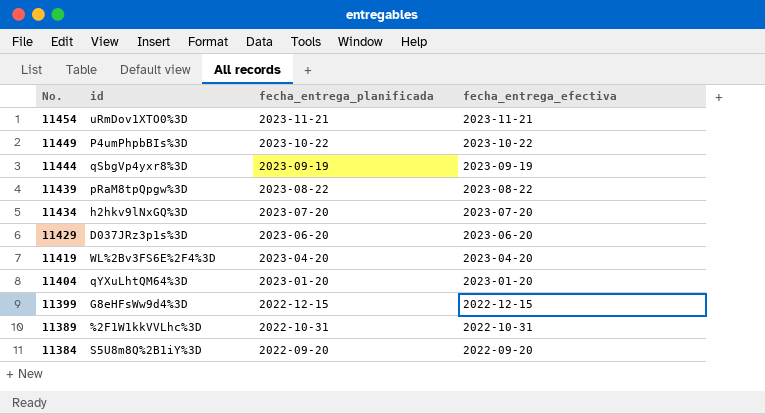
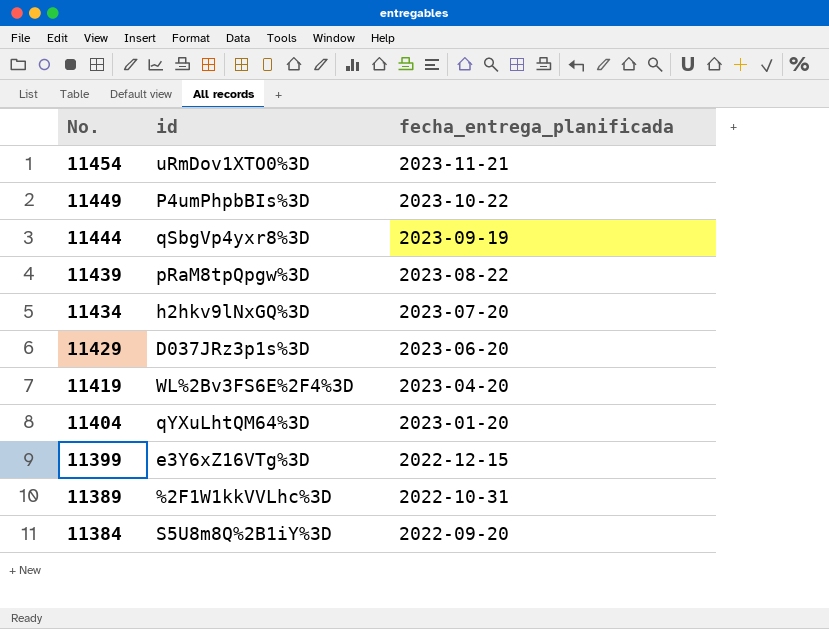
column fecha_entrega_efectiva | position: 4 -> none
11399 | id: G8eHFsWw9d4%3D -> e3Y6xZ16VTg%3D

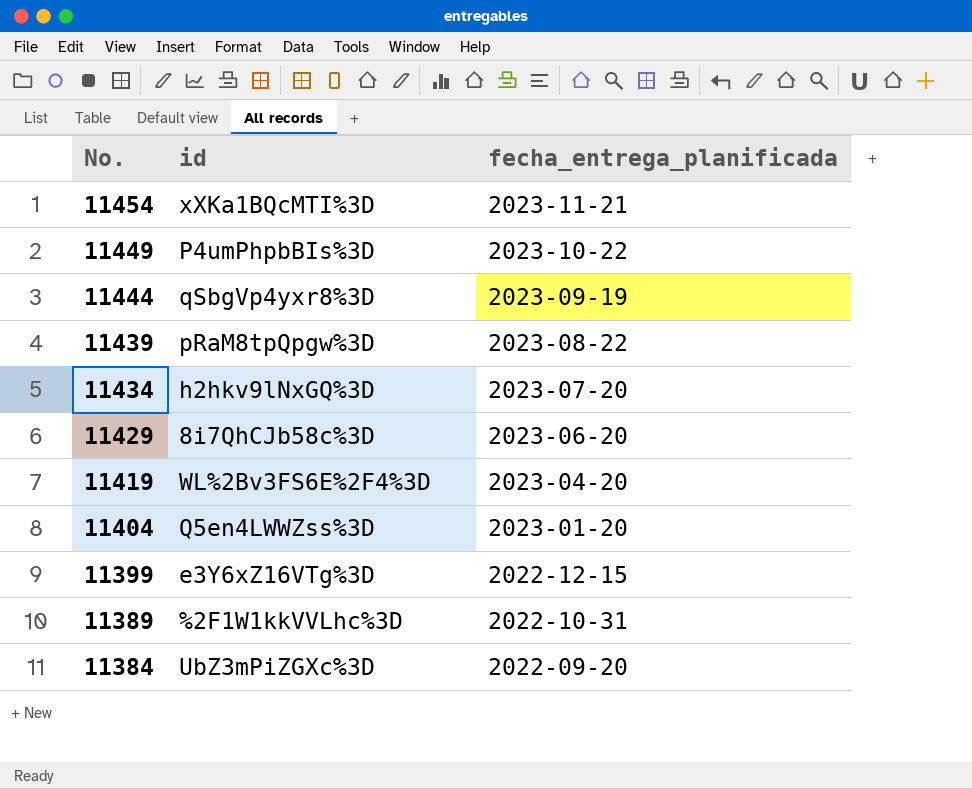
11454 | id: uRmDov1XTO0%3D -> xXKa1BQcMTI%3D
11429 | id: D037JRz3p1s%3D -> 8i7QhCJb58c%3D
11404 | id: qYXuLhtQM64%3D -> Q5en4LWWZss%3D
11384 | id: S5U8m8Q%2B1iY%3D -> UbZ3mPiZGXc%3D

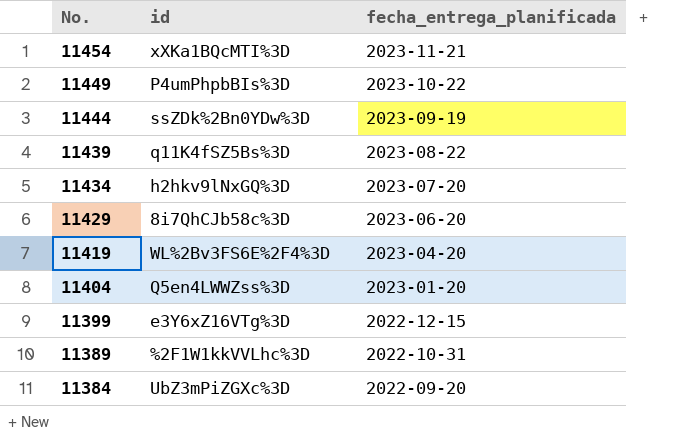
11444 | id: qSbgVp4yxr8%3D -> ssZDk%2Bn0YDw%3D
11439 | id: pRaM8tpQpgw%3D -> q11K4fSZ5Bs%3D

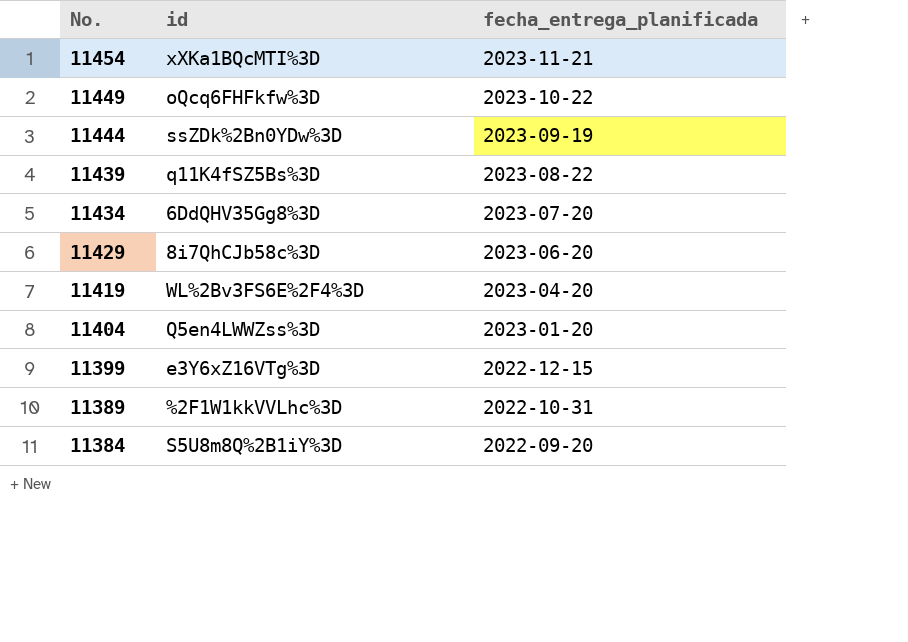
11449 | id: P4umPhpbBIs%3D -> oQcq6FHFkfw%3D
11434 | id: h2hkv9lNxGQ%3D -> 6DdQHV35Gg8%3D
11384 | id: UbZ3mPiZGXc%3D -> S5U8m8Q%2B1iY%3D

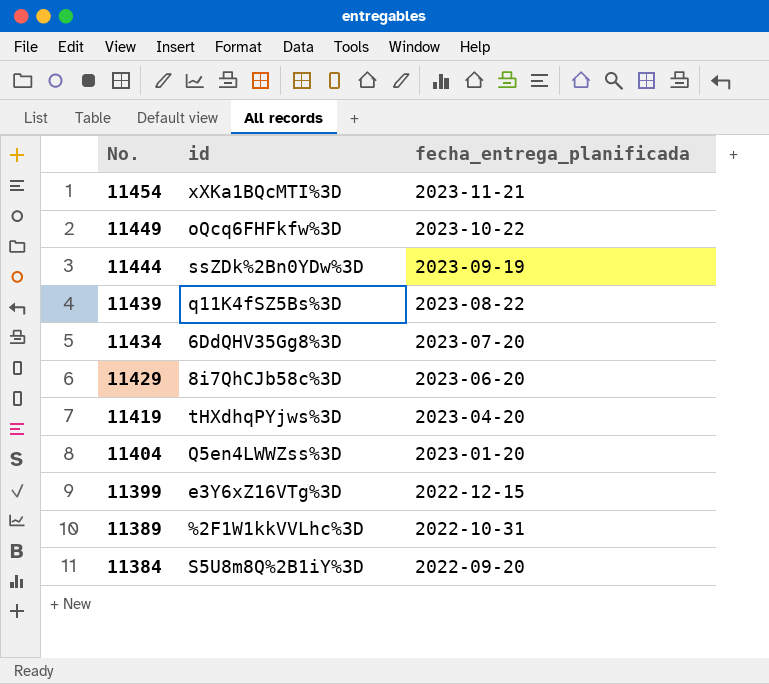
11419 | id: WL%2Bv3FS6E%2F4%3D -> tHXdhqPYjws%3D

